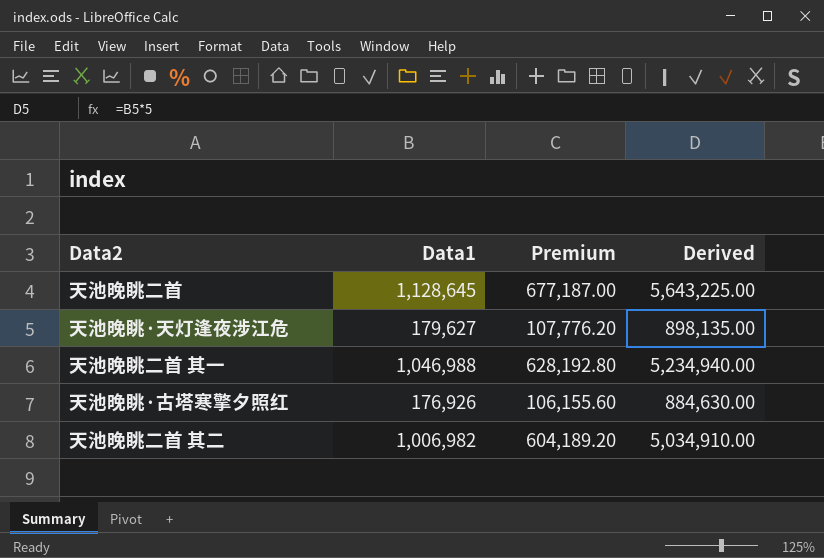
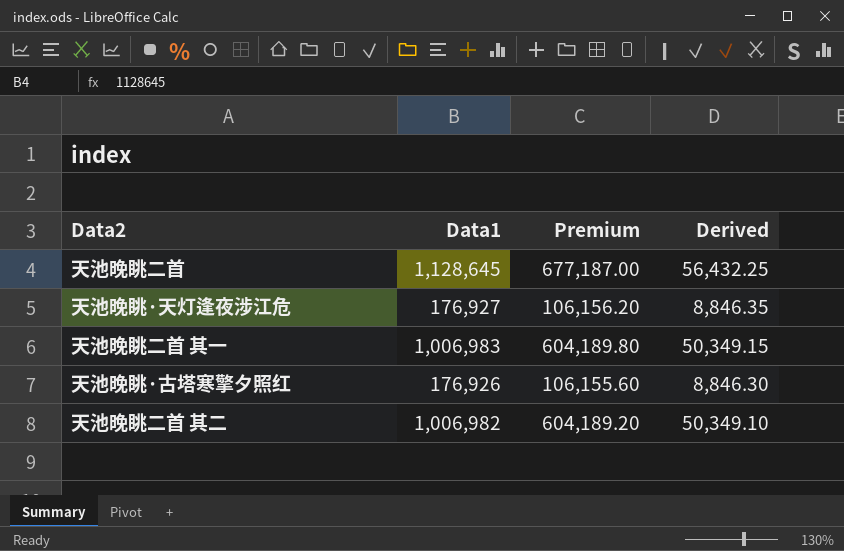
column Derived | formula: [Data1] * 5 -> [Data1] * 0.05
天池晚眺·天灯逢夜涉江危 | Data1: 179,627 -> 176,927
天池晚眺·天灯逢夜涉江危 | Premium: 107,776.20 -> 106,156.20
天池晚眺二首 其一 | Data1: 1,046,988 -> 1,006,983
天池晚眺二首 其一 | Premium: 628,192.80 -> 604,189.80

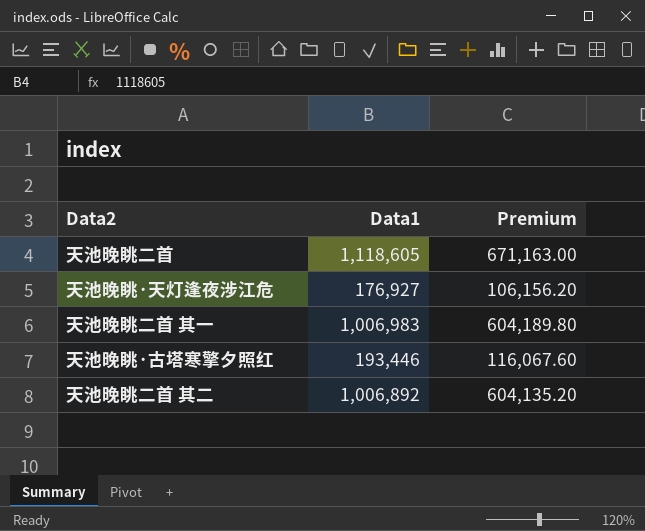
column Derived | formula: [Data1] * 0.05 -> none
天池晚眺二首 | Data1: 1,128,645 -> 1,118,605
天池晚眺二首 | Premium: 677,187.00 -> 671,163.00
天池晚眺·古塔寒擎夕照红 | Data1: 176,926 -> 193,446
天池晚眺·古塔寒擎夕照红 | Premium: 106,155.60 -> 116,067.60
天池晚眺二首 其二 | Data1: 1,006,982 -> 1,006,892
天池晚眺二首 其二 | Premium: 604,189.20 -> 604,135.20

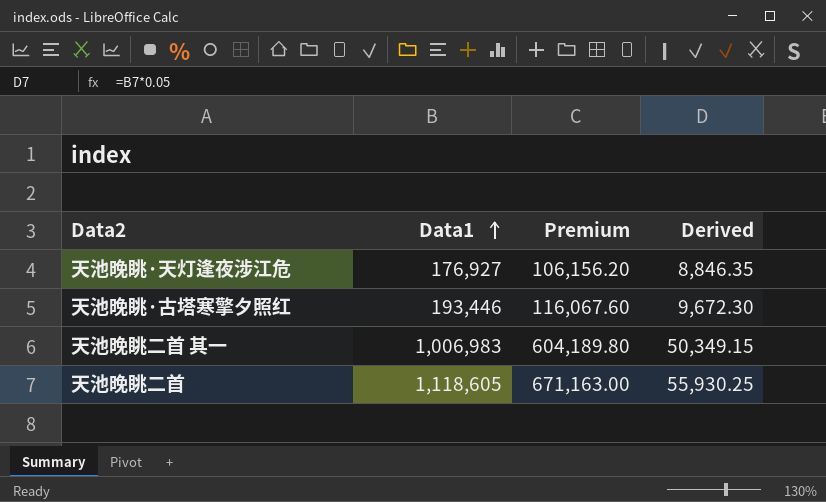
row order: none -> Data1 ascending
column Derived | formula: none -> [Data1] * 0.05
row 天池晚眺二首 其二: 1,006,892 | 604,135.20 -> none

